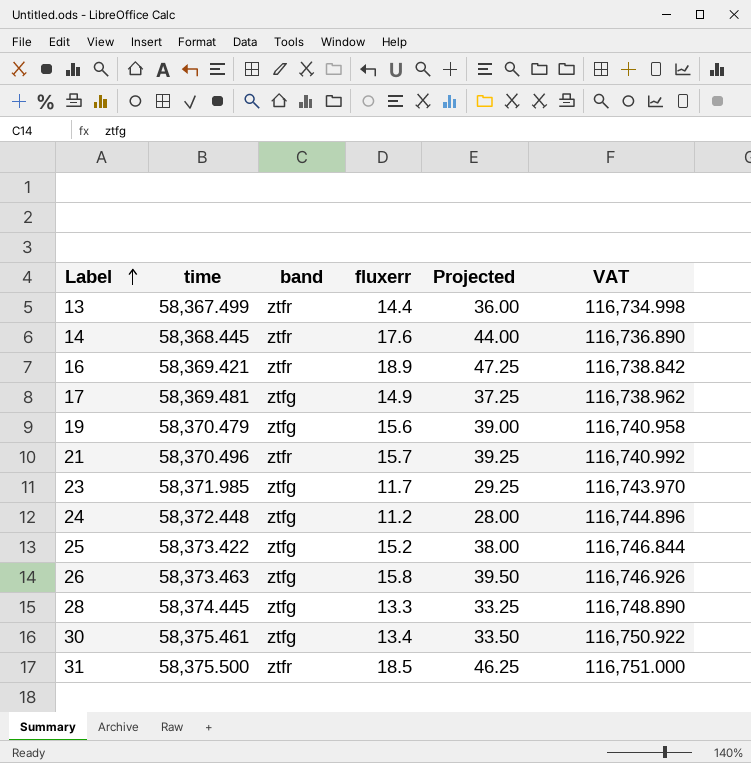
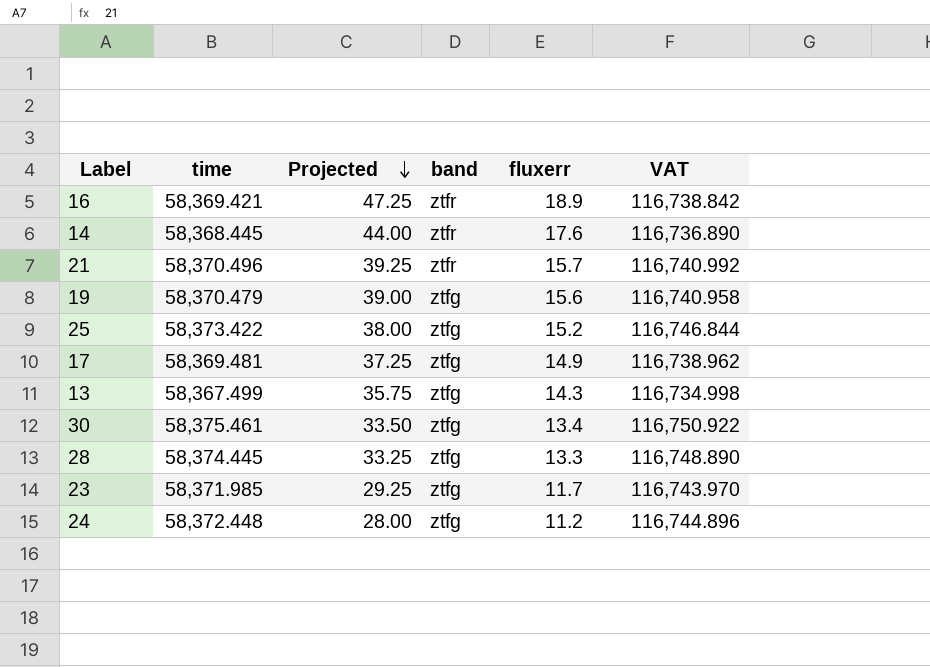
row order: Label ascending -> Projected descending
column Projected | position: 5 -> 3
row 26: 58,373.463 | ztfg | 15.8 | 39.50 | 116,746.926 -> none
row 31: 58,375.500 | ztfr | 18.5 | 46.25 | 116,751.000 -> none
13 | Projected: 36.00 -> 35.75
13 | band: ztfr -> ztfg
13 | fluxerr: 14.4 -> 14.3

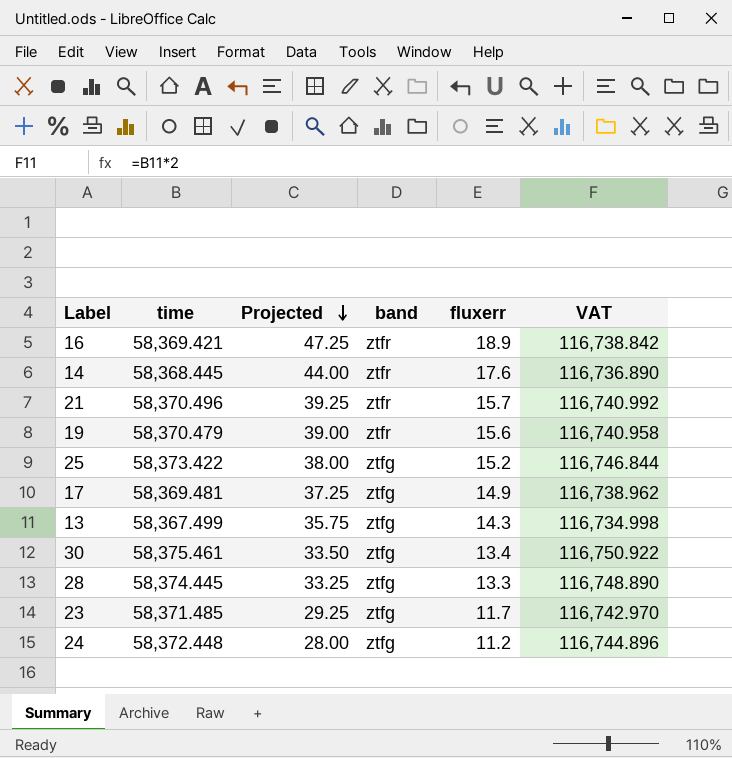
19 | band: ztfg -> ztfr
23 | time: 58,371.985 -> 58,371.485
23 | VAT: 116,743.970 -> 116,742.970

